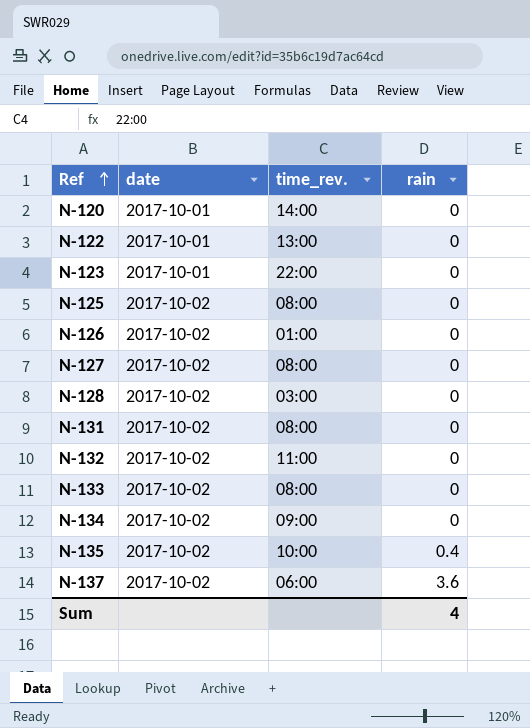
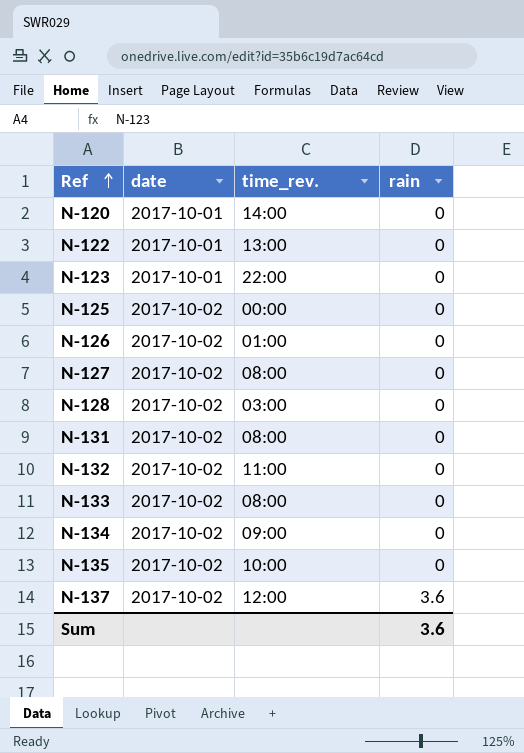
N-125 | time_rev.: 08:00 -> 00:00
N-135 | rain: 0.4 -> 0
N-137 | time_rev.: 06:00 -> 12:00
Sum | rain: 4 -> 3.6

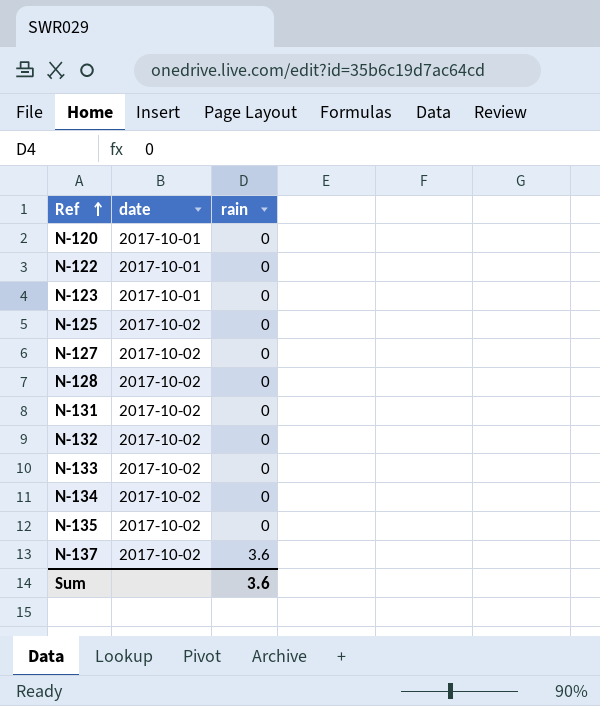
column time_rev. | position: 3 -> none
row N-126: 2017-10-02 | 01:00 | 0 -> none

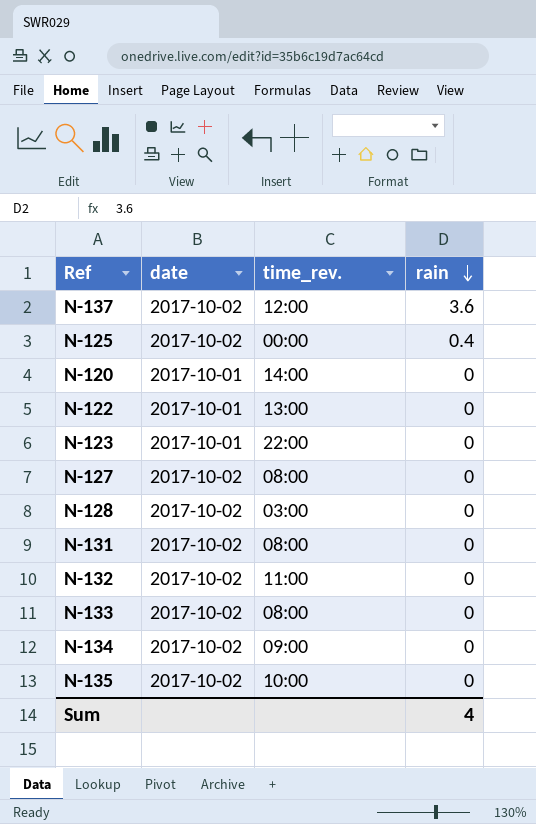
row order: Ref ascending -> rain descending
column time_rev. | position: none -> 3
N-125 | rain: 0 -> 0.4
Sum | rain: 3.6 -> 4

